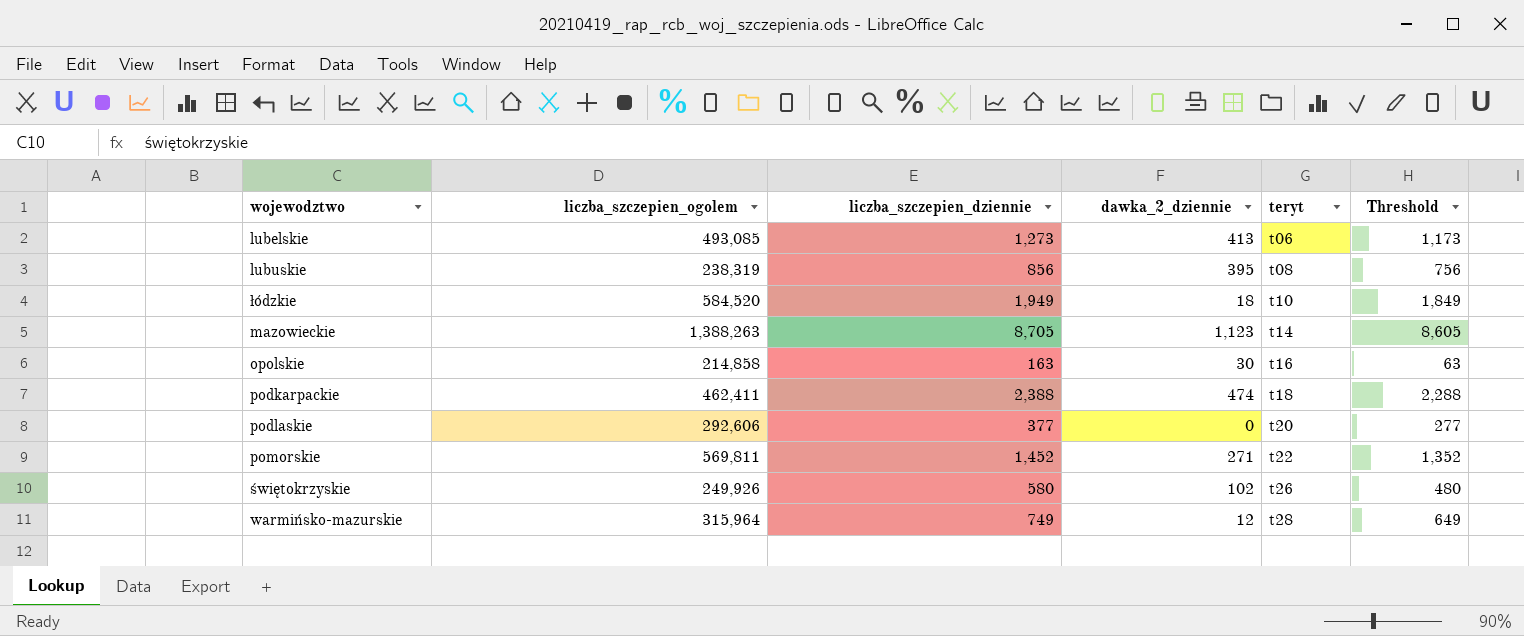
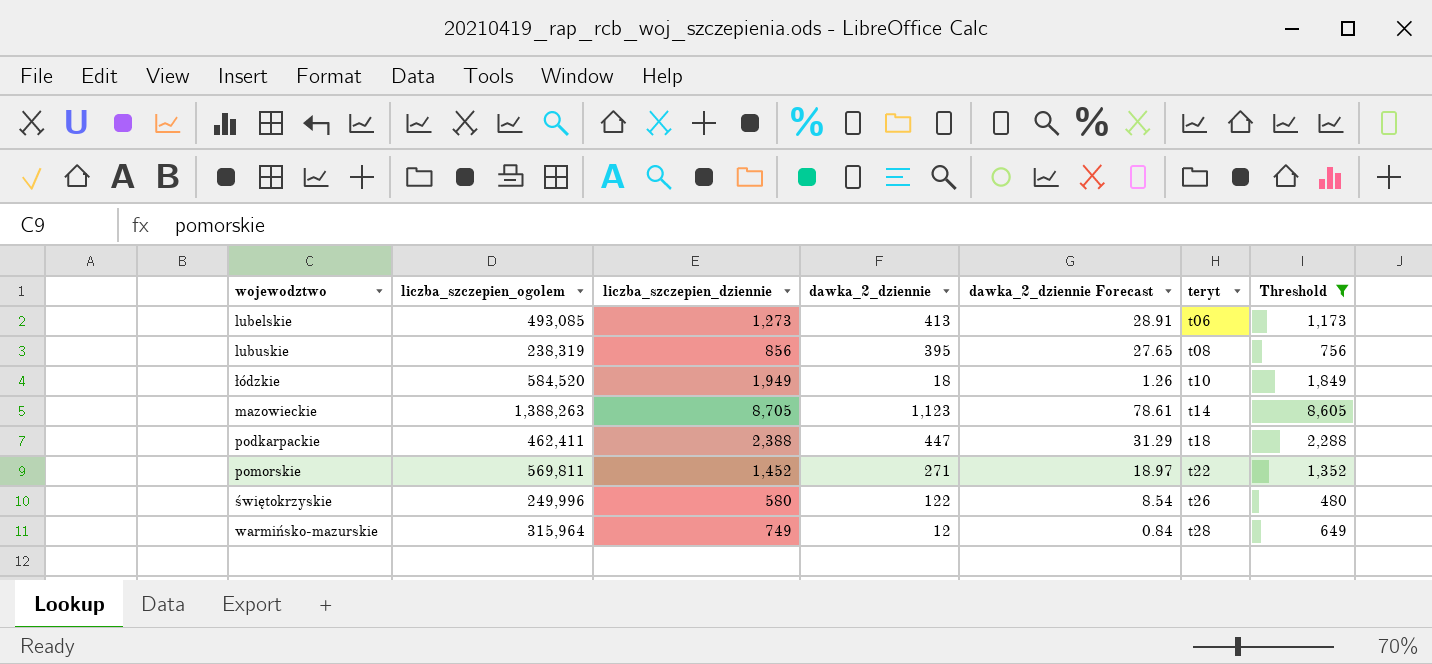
filter: none -> Threshold >= 480
column dawka_2_dziennie Forecast | formula: none -> [dawka_2_dziennie] * 0.07
podkarpackie | dawka_2_dziennie: 474 -> 447
świętokrzyskie | liczba_szczepien_ogolem: 249,926 -> 249,996
świętokrzyskie | dawka_2_dziennie: 102 -> 122

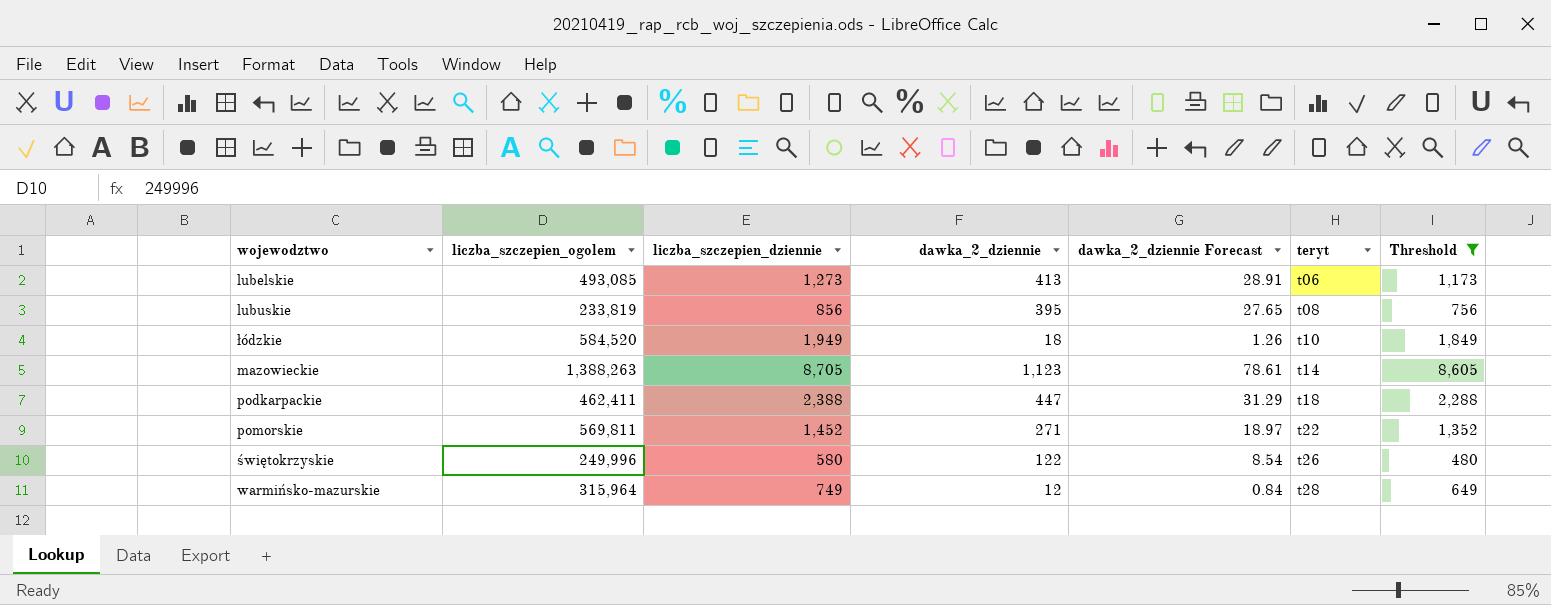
lubuskie | liczba_szczepien_ogolem: 238,319 -> 233,819

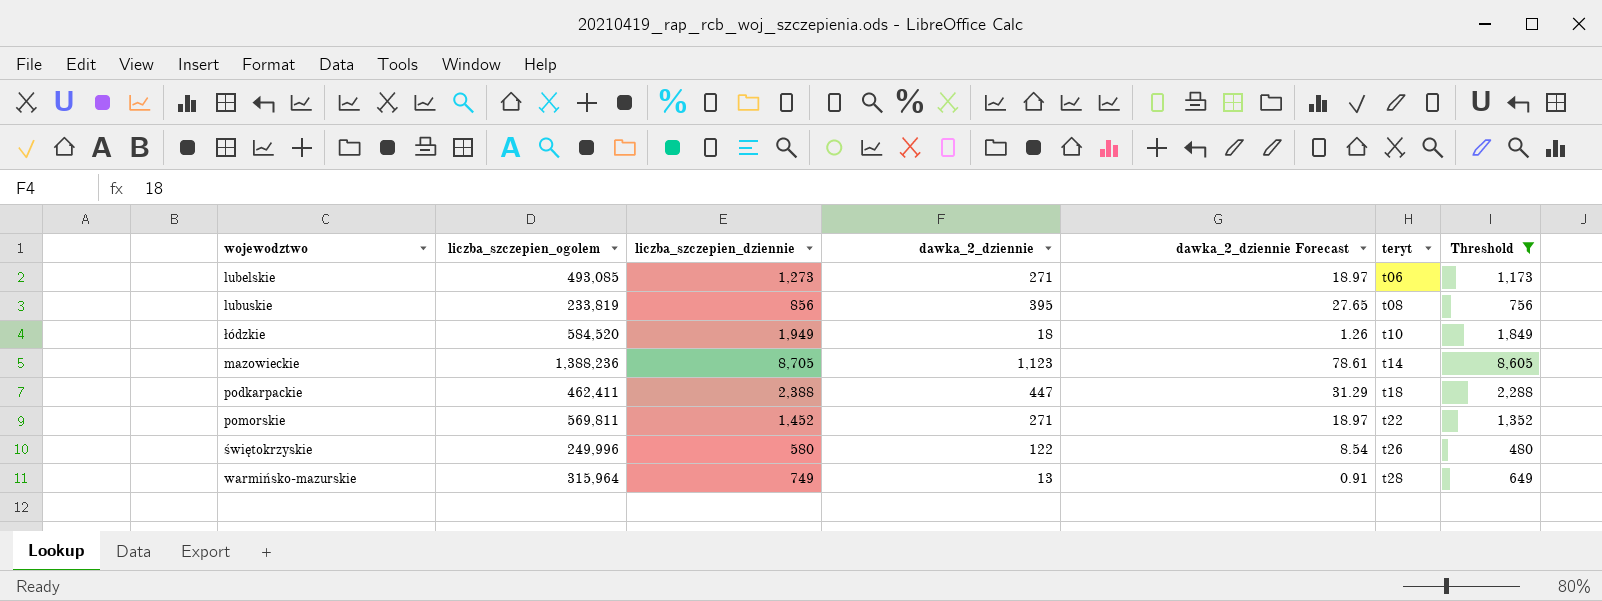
lubelskie | dawka_2_dziennie: 413 -> 271
lubelskie | dawka_2_dziennie Forecast: 28.91 -> 18.97
mazowieckie | liczba_szczepien_ogolem: 1,388,263 -> 1,388,236
warmińsko-mazurskie | dawka_2_dziennie: 12 -> 13
warmińsko-mazurskie | dawka_2_dziennie Forecast: 0.84 -> 0.91

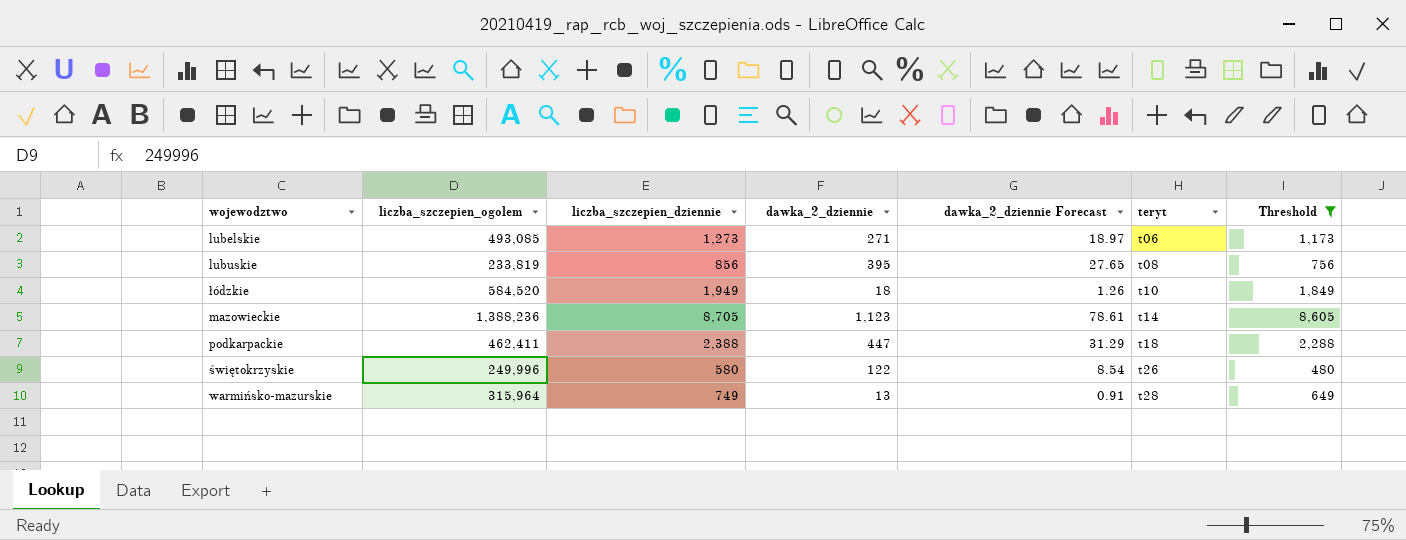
row pomorskie: 569,811 | 1,452 | 271 | 18.97 | t22 | 1,352 -> none

